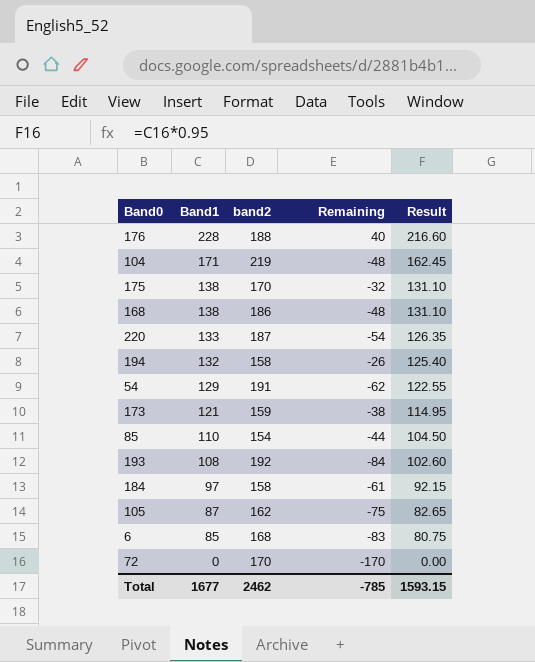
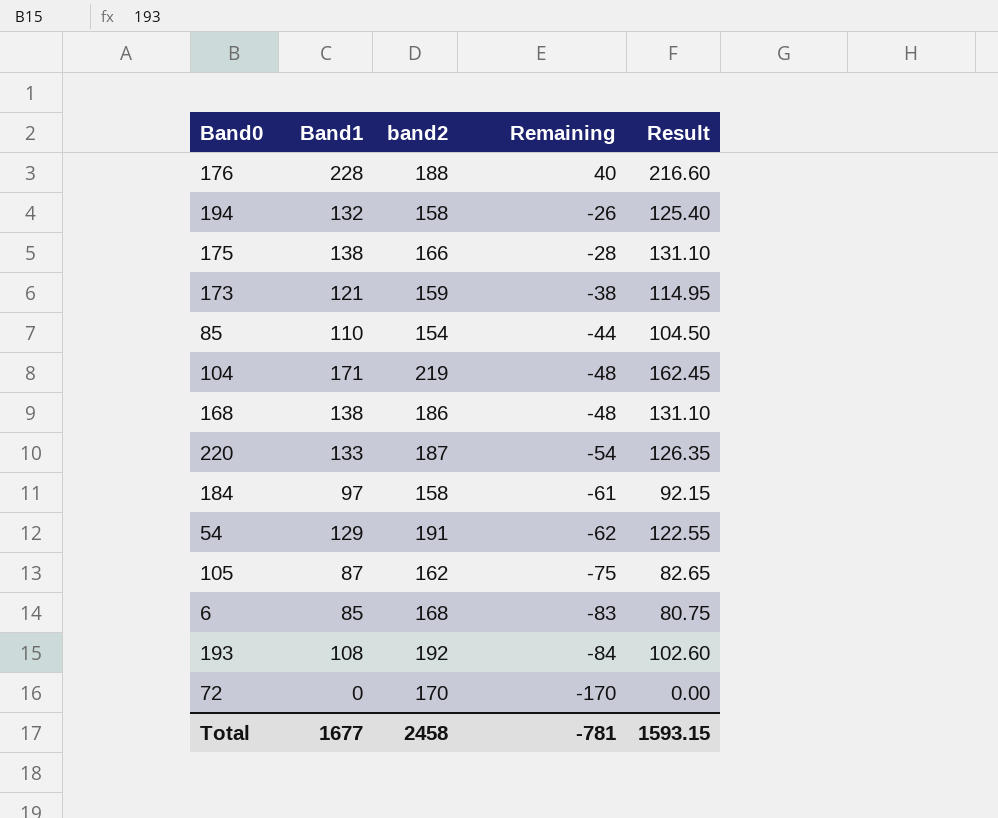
row order: Band1 descending -> Remaining descending
175 | band2: 170 -> 166
175 | Remaining: -32 -> -28
Total | band2: 2462 -> 2458
Total | Remaining: -785 -> -781

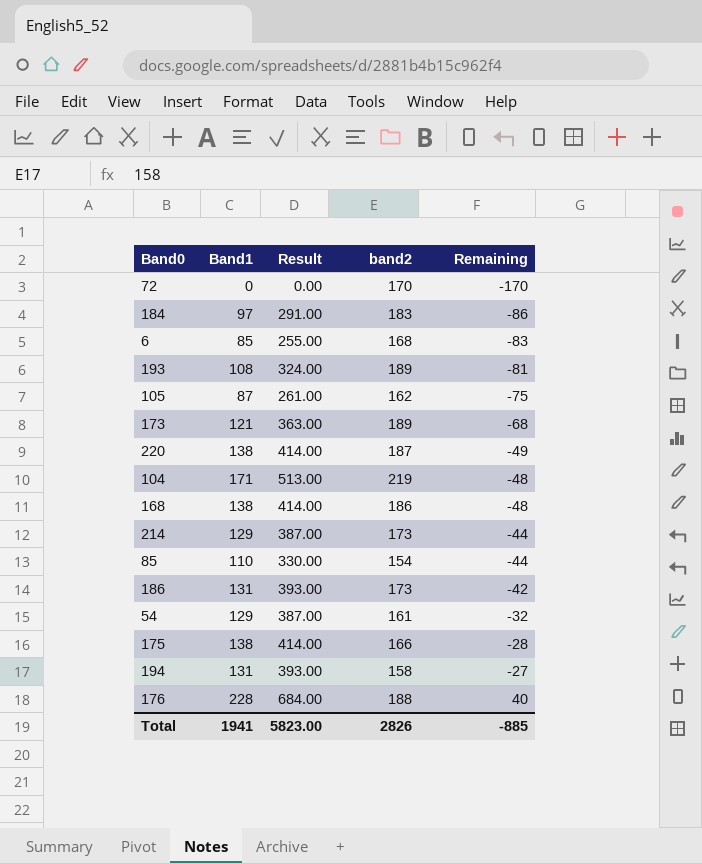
row order: Remaining descending -> Remaining ascending
column Result | formula: [Band1] * 0.95 -> [Band1] * 3
column Result | position: 5 -> 3
184 | band2: 158 -> 183
184 | Remaining: -61 -> -86
193 | band2: 192 -> 189
193 | Remaining: -84 -> -81
173 | band2: 159 -> 189
173 | Remaining: -38 -> -68
220 | Band1: 133 -> 138
220 | Remaining: -54 -> -49
row 214: none -> 129 | 387.00 | 173 | -44
row 186: none -> 131 | 393.00 | 173 | -42
54 | band2: 191 -> 161
54 | Remaining: -62 -> -32
194 | Band1: 132 -> 131
194 | Remaining: -26 -> -27
Total | Band1: 1677 -> 1941
Total | Result: 1593.15 -> 5823.00
Total | band2: 2458 -> 2826
Total | Remaining: -781 -> -885

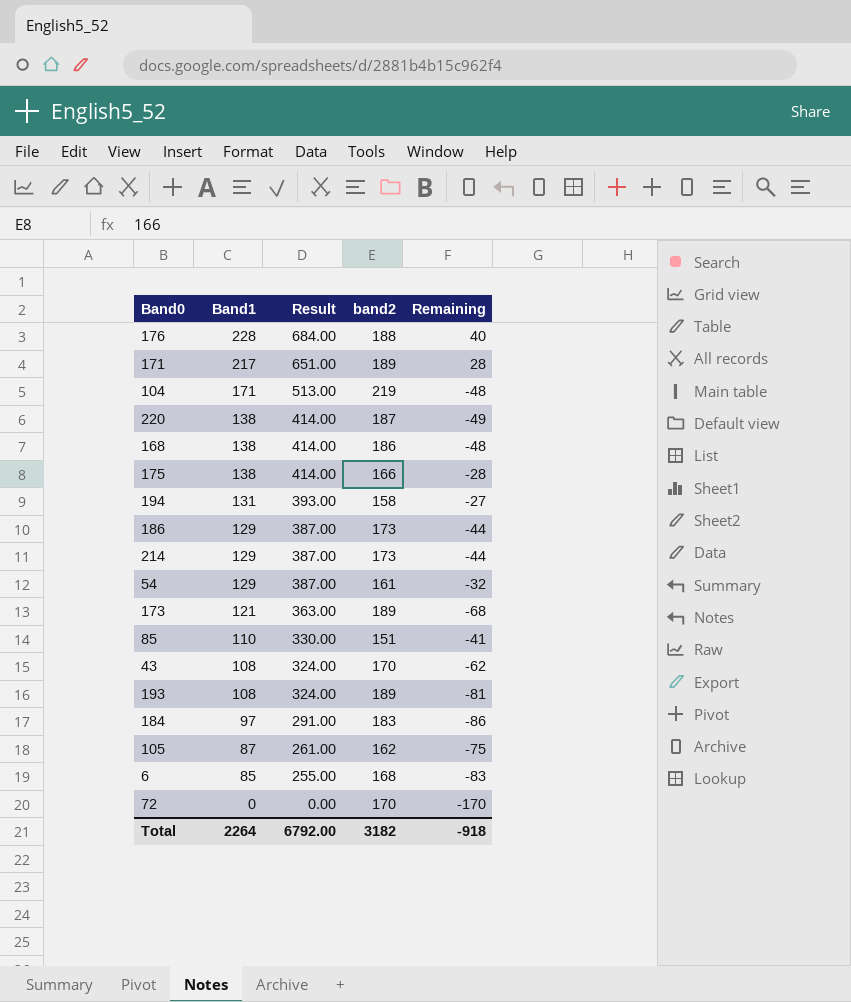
row order: Remaining ascending -> Band1 descending
row 171: none -> 217 | 651.00 | 189 | 28
186 | Band1: 131 -> 129
186 | Result: 393.00 -> 387.00
186 | Remaining: -42 -> -44
85 | band2: 154 -> 151
85 | Remaining: -44 -> -41
row 43: none -> 108 | 324.00 | 170 | -62
Total | Band1: 1941 -> 2264
Total | Result: 5823.00 -> 6792.00
Total | band2: 2826 -> 3182
Total | Remaining: -885 -> -918

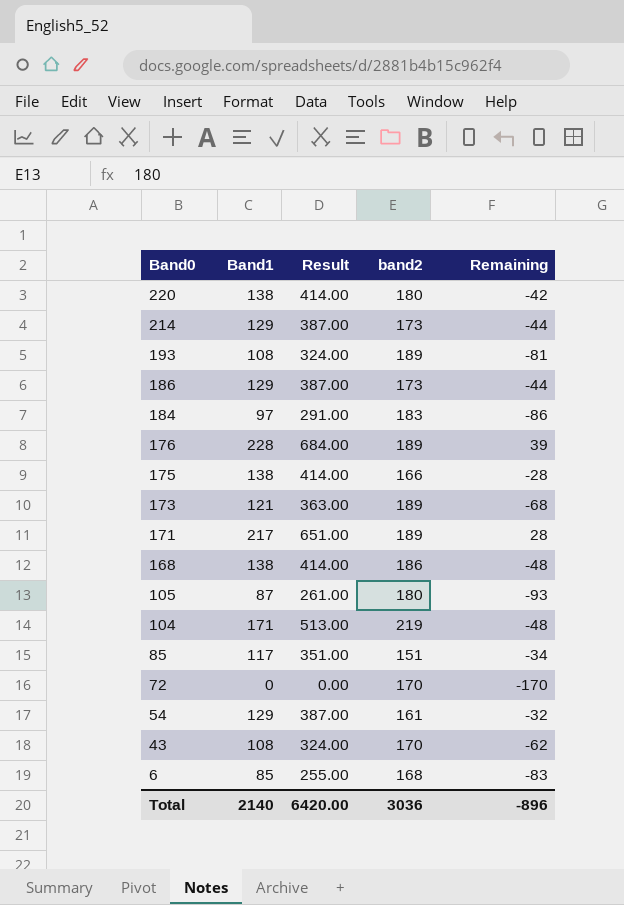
row order: Band1 descending -> Band0 descending
row 194: 131 | 393.00 | 158 | -27 -> none
220 | band2: 187 -> 180
220 | Remaining: -49 -> -42
176 | band2: 188 -> 189
176 | Remaining: 40 -> 39
105 | band2: 162 -> 180
105 | Remaining: -75 -> -93
85 | Band1: 110 -> 117
85 | Result: 330.00 -> 351.00
85 | Remaining: -41 -> -34
Total | Band1: 2264 -> 2140
Total | Result: 6792.00 -> 6420.00
Total | band2: 3182 -> 3036
Total | Remaining: -918 -> -896

